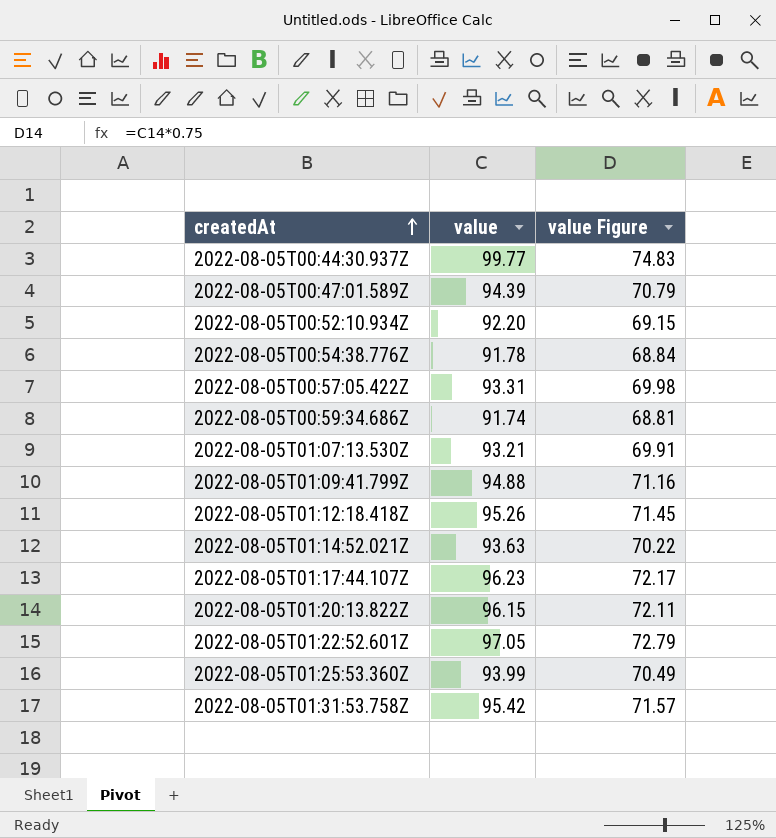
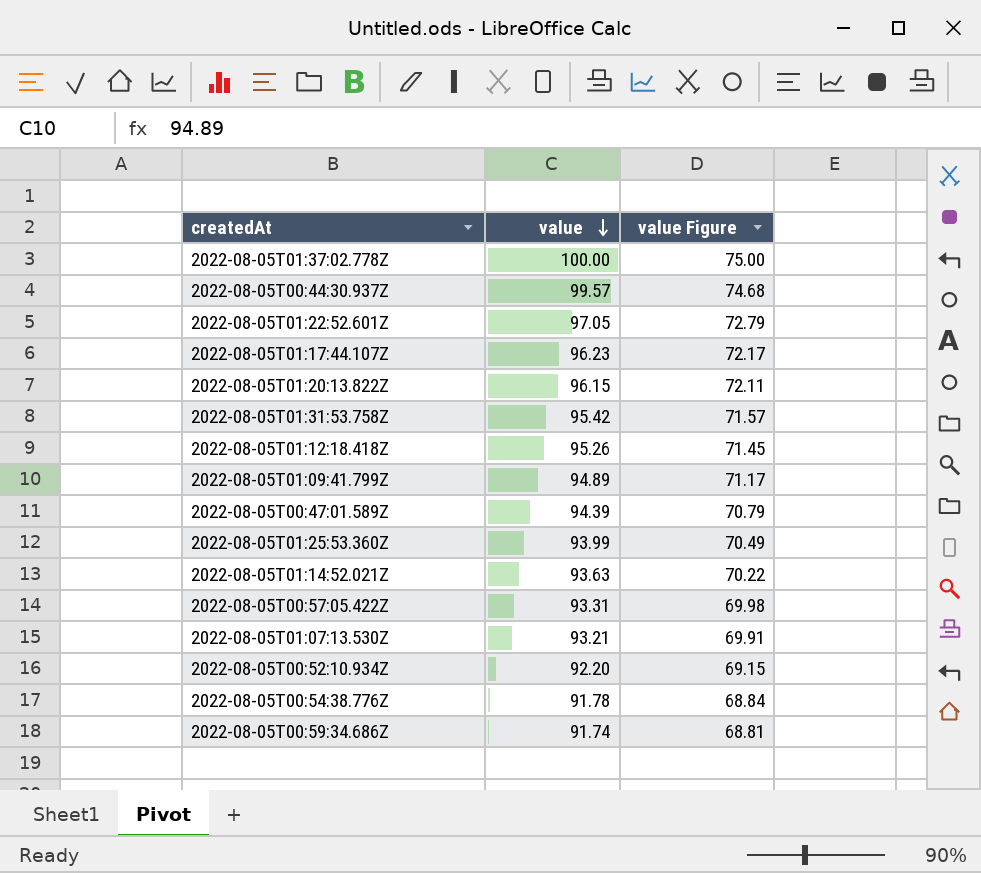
row order: createdAt ascending -> value descending
row 2022-08-05T01:37:02.778Z: none -> 100.00 | 75.00
2022-08-05T00:44:30.937Z | value: 99.77 -> 99.57
2022-08-05T00:44:30.937Z | value Figure: 74.83 -> 74.68
2022-08-05T01:09:41.799Z | value: 94.88 -> 94.89
2022-08-05T01:09:41.799Z | value Figure: 71.16 -> 71.17

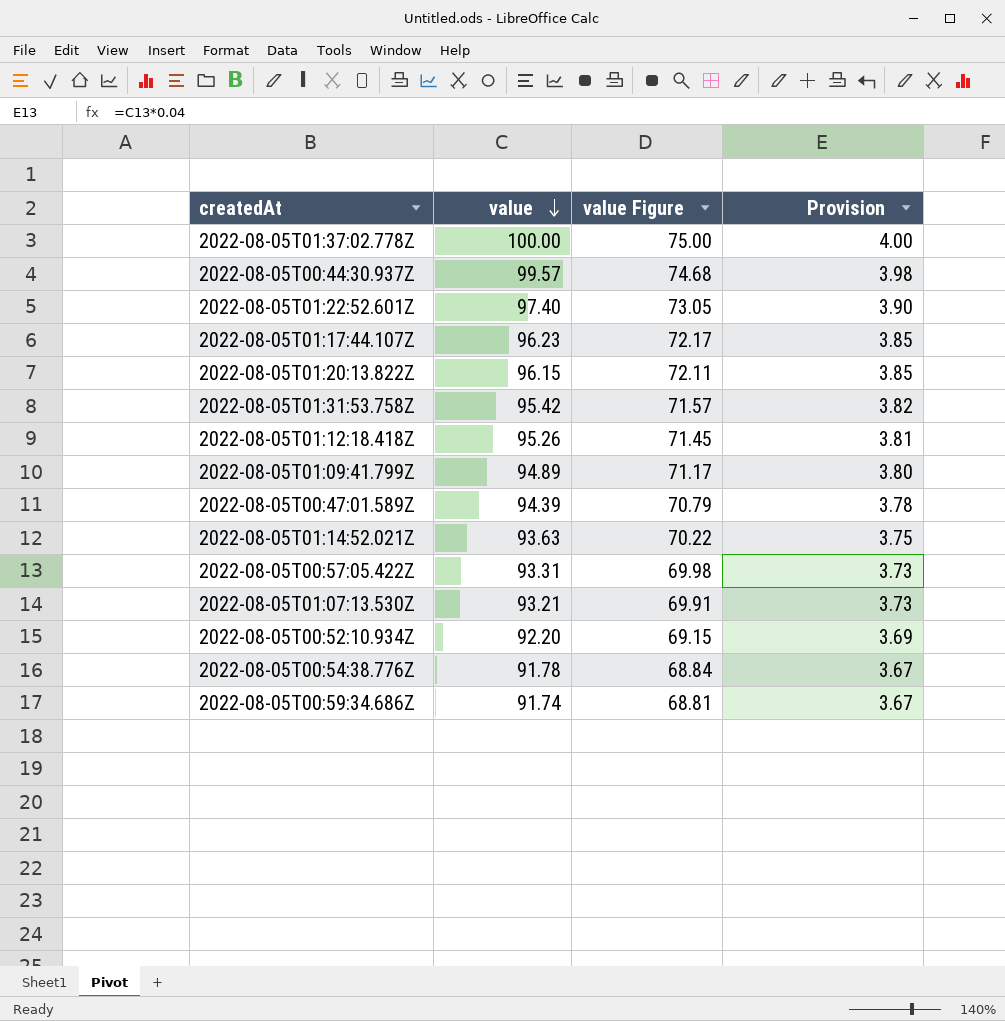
column Provision | formula: none -> [value] * 0.04
row 2022-08-05T01:25:53.360Z: 93.99 | 70.49 -> none
2022-08-05T01:22:52.601Z | value: 97.05 -> 97.40
2022-08-05T01:22:52.601Z | value Figure: 72.79 -> 73.05

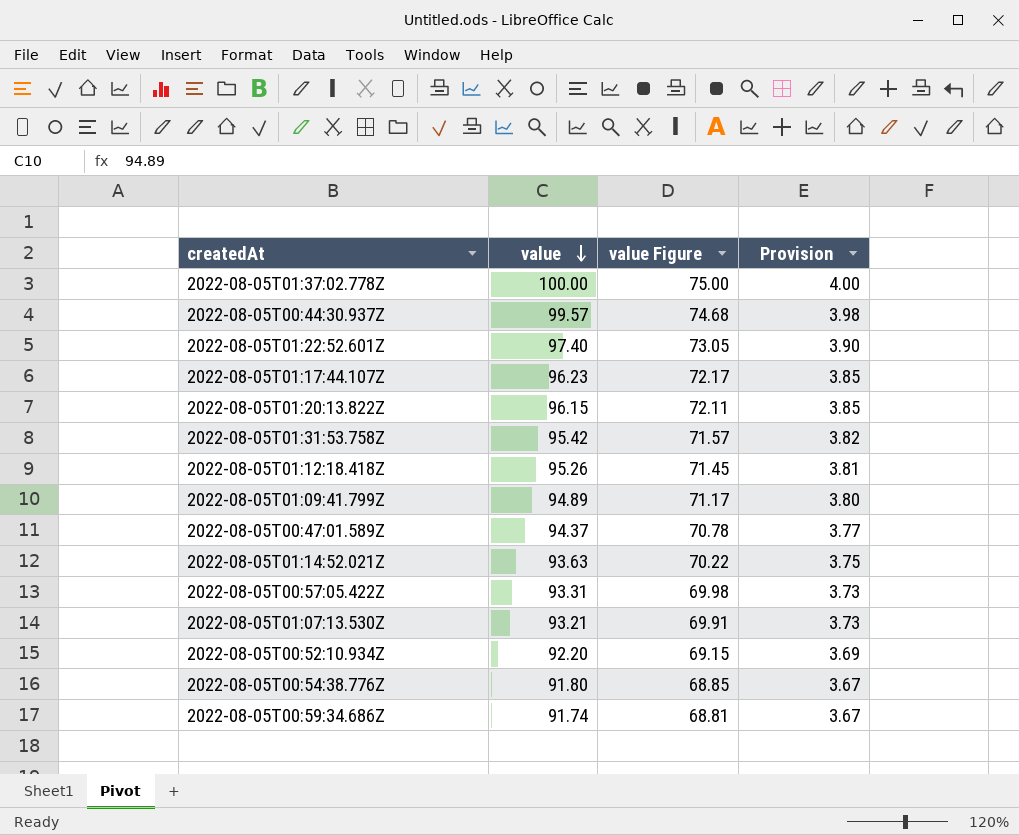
2022-08-05T00:47:01.589Z | value: 94.39 -> 94.37
2022-08-05T00:47:01.589Z | value Figure: 70.79 -> 70.78
2022-08-05T00:47:01.589Z | Provision: 3.78 -> 3.77
2022-08-05T00:54:38.776Z | value: 91.78 -> 91.80
2022-08-05T00:54:38.776Z | value Figure: 68.84 -> 68.85

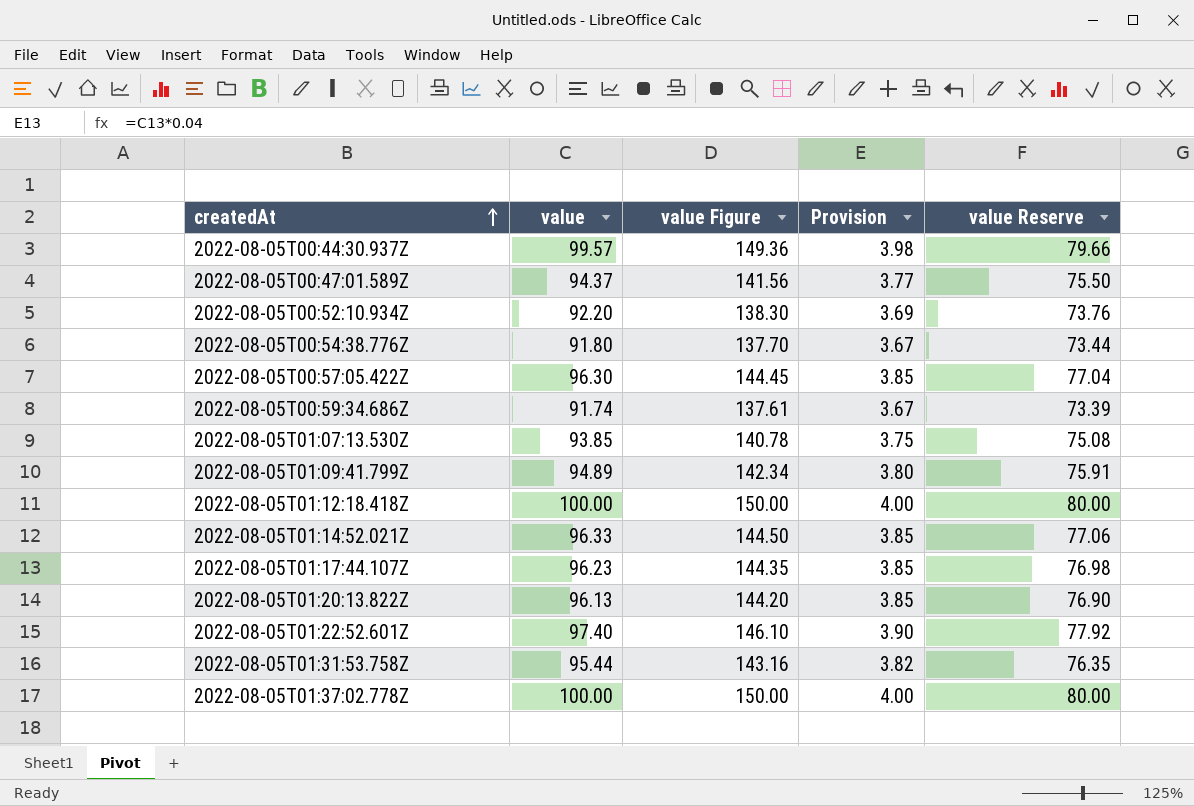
row order: value descending -> createdAt ascending
column value Figure | formula: [value] * 0.75 -> [value] * 1.5
column value Reserve | formula: none -> [value] * 0.8
2022-08-05T00:57:05.422Z | value: 93.31 -> 96.30
2022-08-05T00:57:05.422Z | Provision: 3.73 -> 3.85
2022-08-05T01:07:13.530Z | value: 93.21 -> 93.85
2022-08-05T01:07:13.530Z | Provision: 3.73 -> 3.75
2022-08-05T01:12:18.418Z | value: 95.26 -> 100.00
2022-08-05T01:12:18.418Z | Provision: 3.81 -> 4.00
2022-08-05T01:14:52.021Z | value: 93.63 -> 96.33
2022-08-05T01:14:52.021Z | Provision: 3.75 -> 3.85
2022-08-05T01:20:13.822Z | value: 96.15 -> 96.13
2022-08-05T01:31:53.758Z | value: 95.42 -> 95.44

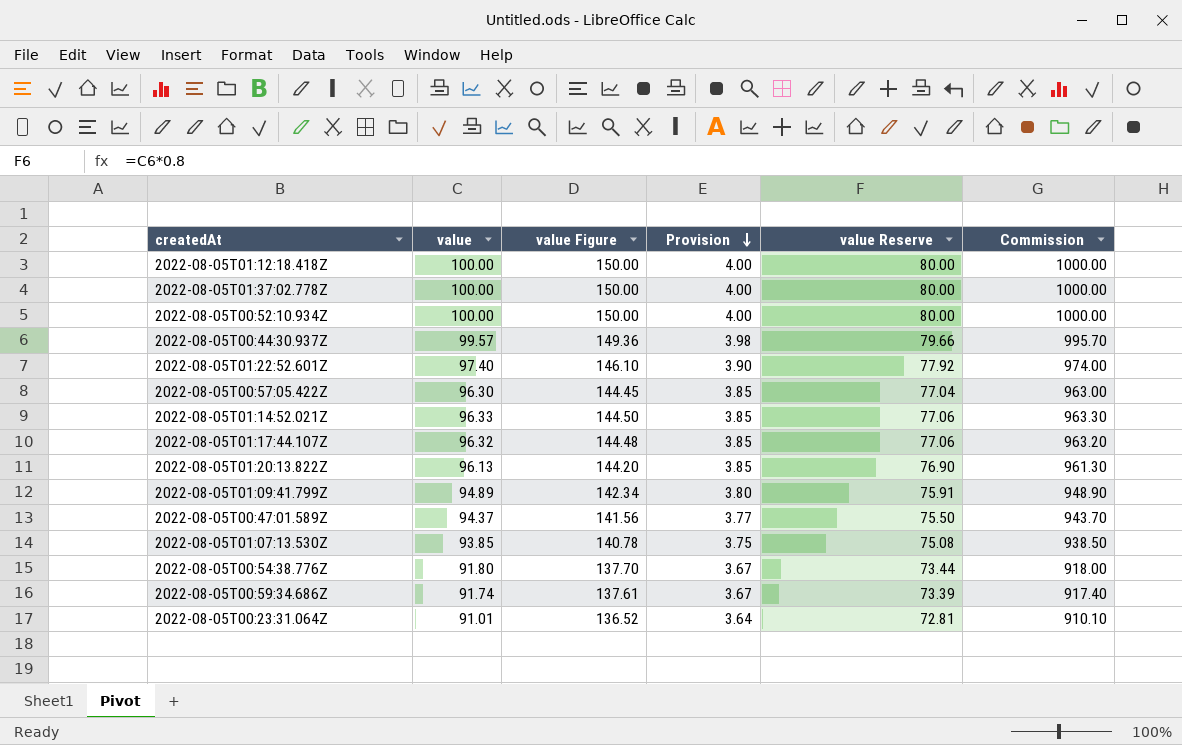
row order: createdAt ascending -> Provision descending
column Commission | formula: none -> [value] * 10
row 2022-08-05T01:31:53.758Z: 95.44 | 143.16 | 3.82 | 76.35 -> none
2022-08-05T00:52:10.934Z | value: 92.20 -> 100.00
2022-08-05T00:52:10.934Z | value Figure: 138.30 -> 150.00
2022-08-05T00:52:10.934Z | Provision: 3.69 -> 4.00
2022-08-05T00:52:10.934Z | value Reserve: 73.76 -> 80.00
2022-08-05T01:17:44.107Z | value: 96.23 -> 96.32
2022-08-05T01:17:44.107Z | value Figure: 144.35 -> 144.48
2022-08-05T01:17:44.107Z | value Reserve: 76.98 -> 77.06
row 2022-08-05T00:23:31.064Z: none -> 91.01 | 136.52 | 3.64 | 72.81 | 910.10

